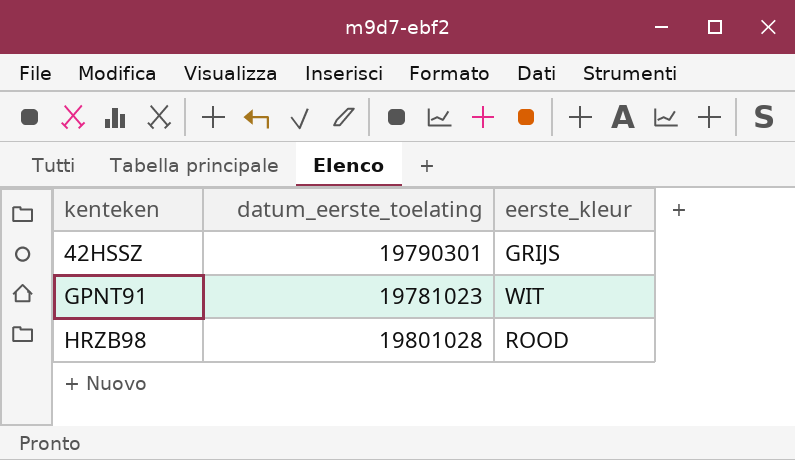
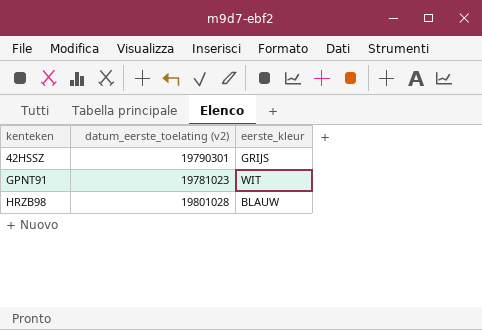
column name: datum_eerste_toelating -> datum_eerste_toelating (v2)
HRZB98 | eerste_kleur: ROOD -> BLAUW

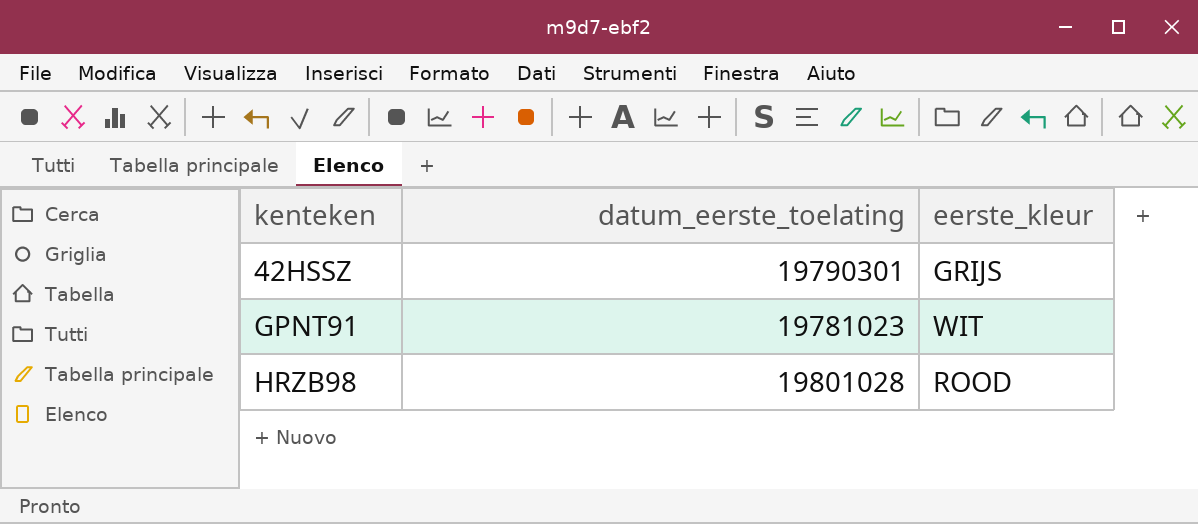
column name: datum_eerste_toelating (v2) -> datum_eerste_toelating
HRZB98 | eerste_kleur: BLAUW -> ROOD

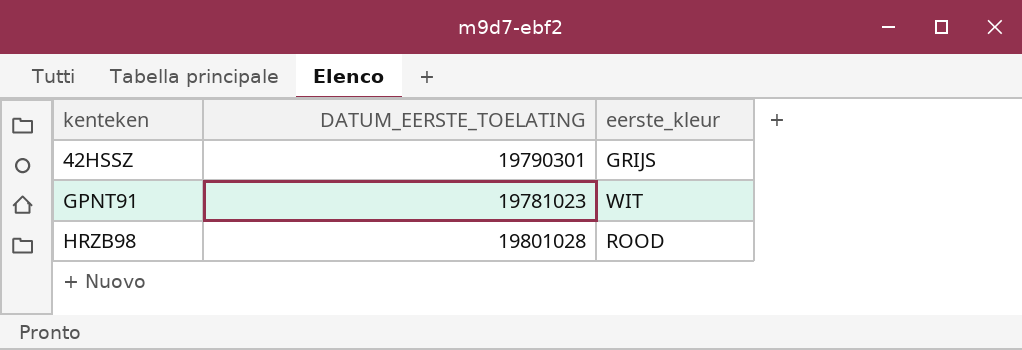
column name: datum_eerste_toelating -> DATUM_EERSTE_TOELATING

